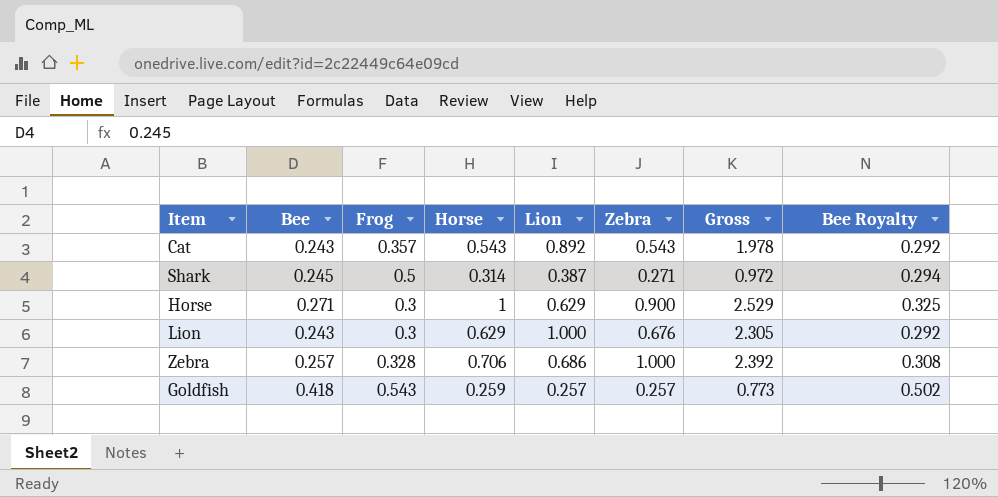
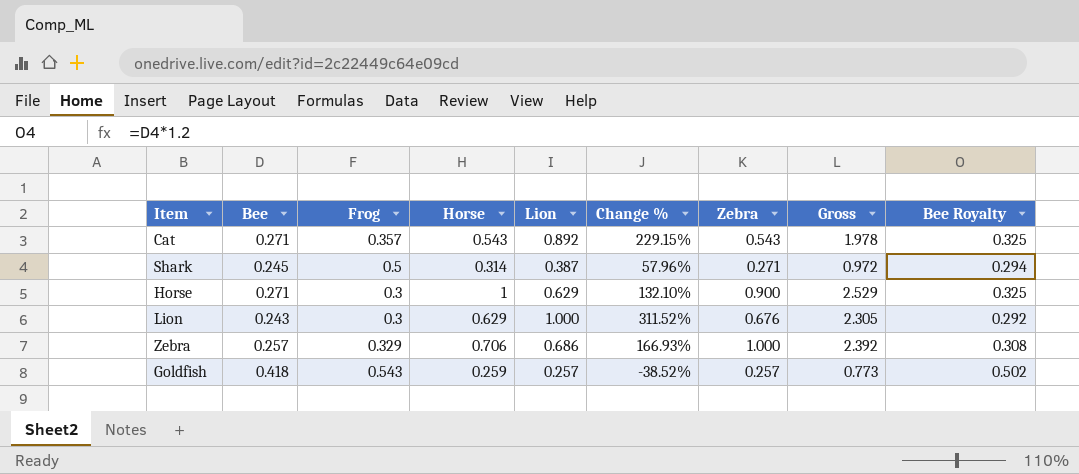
column Change % | formula: none -> ([Lion] - [Bee]) / [Bee]
Cat | Bee: 0.243 -> 0.271
Cat | Bee Royalty: 0.292 -> 0.325
Zebra | Frog: 0.328 -> 0.329

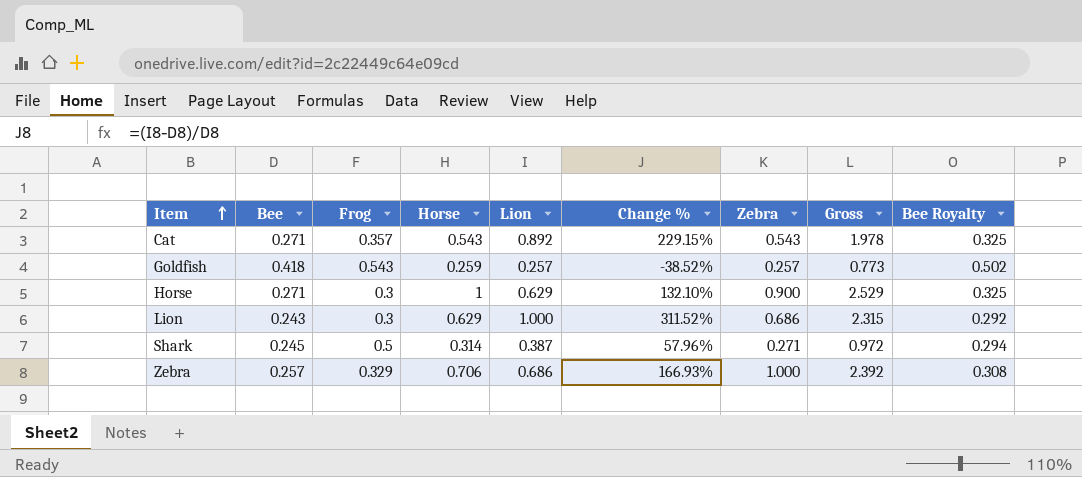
row order: none -> Item ascending
Lion | Zebra: 0.676 -> 0.686
Lion | Gross: 2.305 -> 2.315

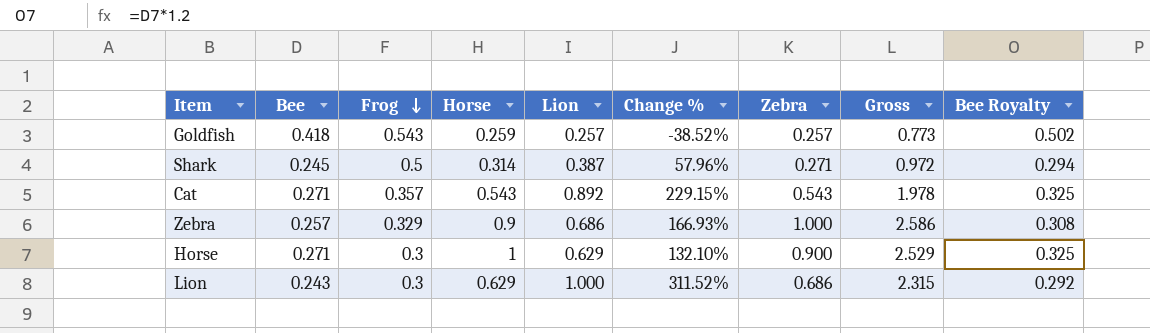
row order: Item ascending -> Frog descending
Zebra | Horse: 0.706 -> 0.9
Zebra | Gross: 2.392 -> 2.586

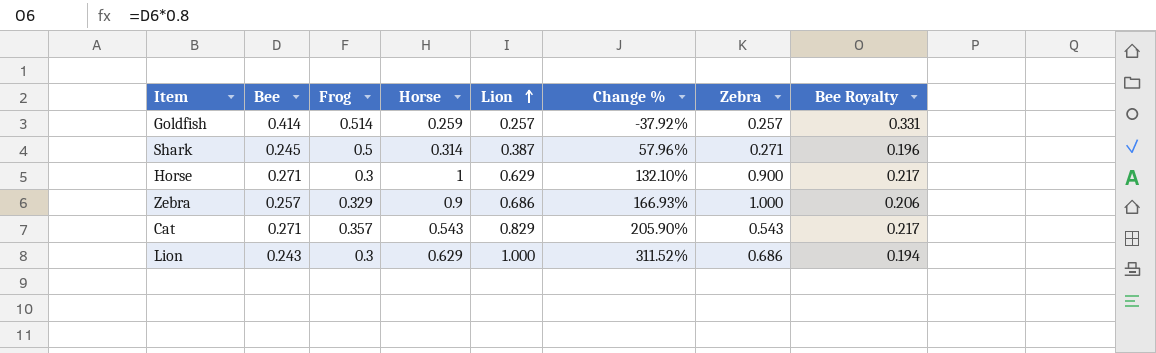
row order: Frog descending -> Lion ascending
column Gross | formula: [Horse] + [Lion] + [Zebra] -> none
column Bee Royalty | formula: [Bee] * 1.2 -> [Bee] * 0.8
Goldfish | Bee: 0.418 -> 0.414
Goldfish | Frog: 0.543 -> 0.514
Goldfish | Change %: -38.52% -> -37.92%
Cat | Lion: 0.892 -> 0.829
Cat | Change %: 229.15% -> 205.90%

